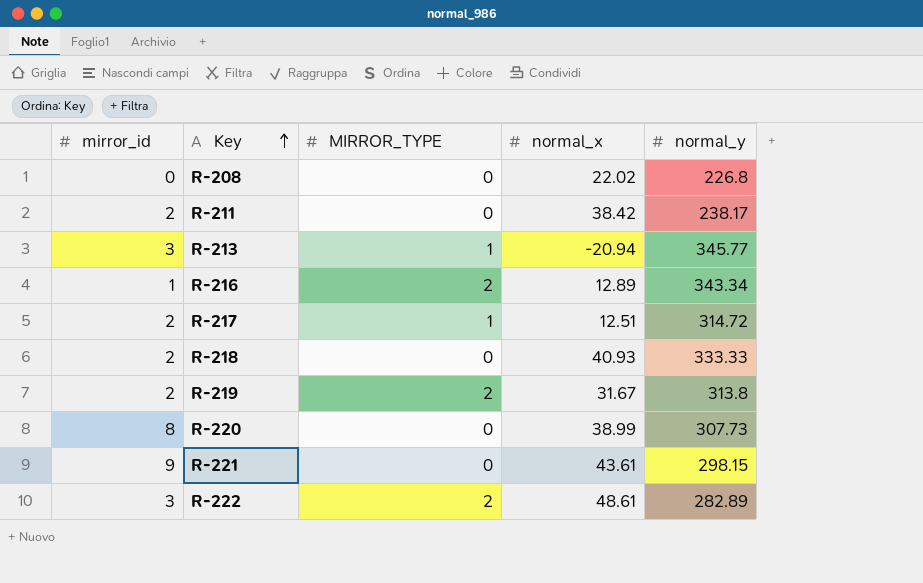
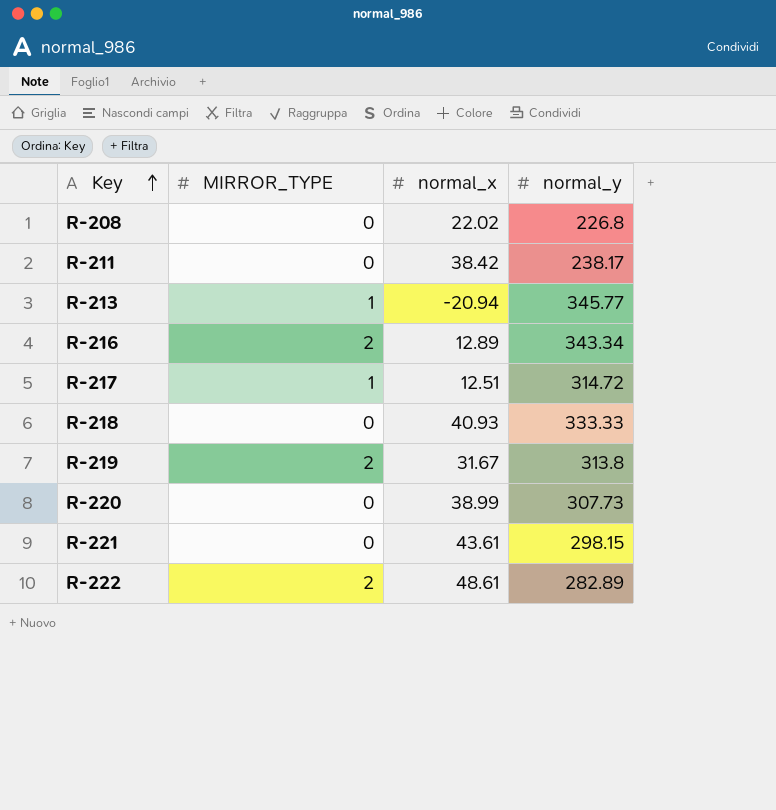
column mirror_id | position: 1 -> none

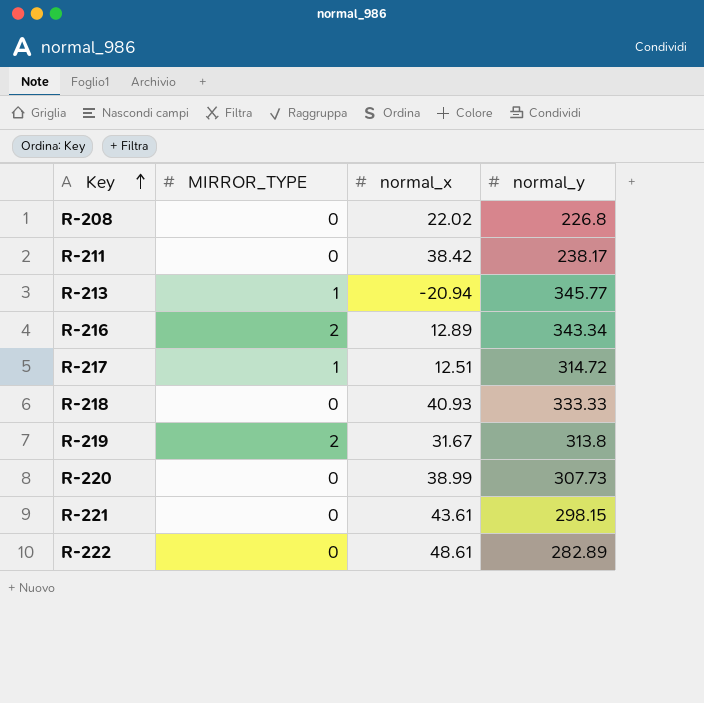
R-222 | MIRROR_TYPE: 2 -> 0

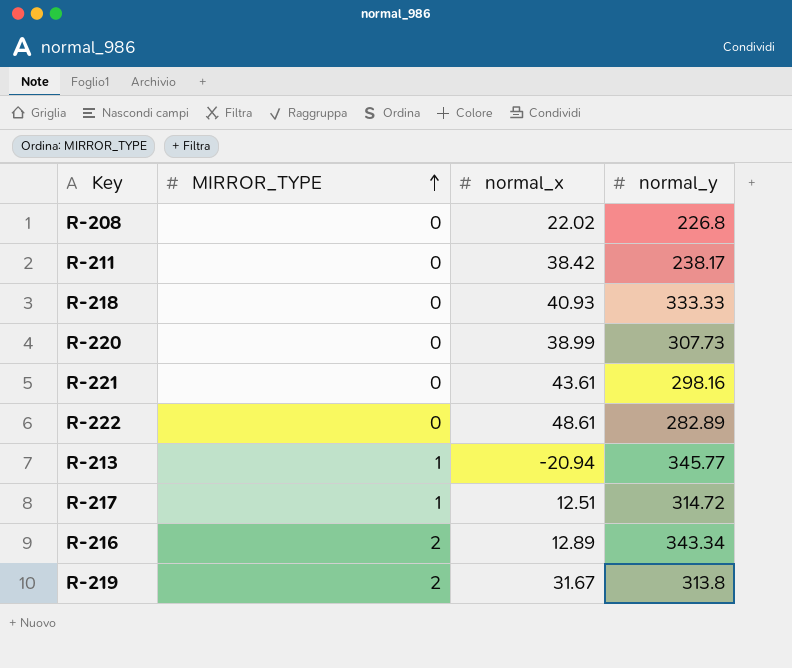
row order: Key ascending -> MIRROR_TYPE ascending
R-221 | normal_y: 298.15 -> 298.16

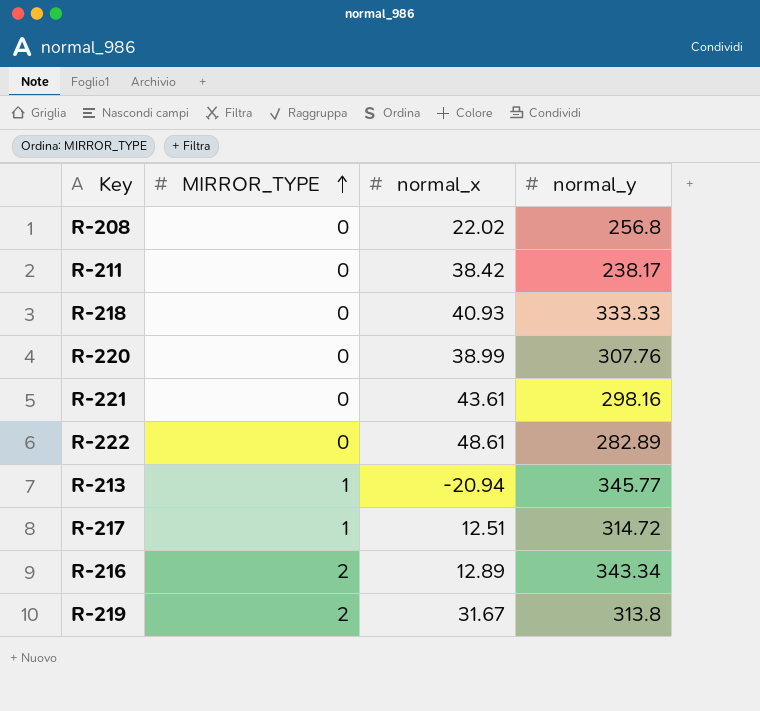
R-208 | normal_y: 226.8 -> 256.8
R-220 | normal_y: 307.73 -> 307.76

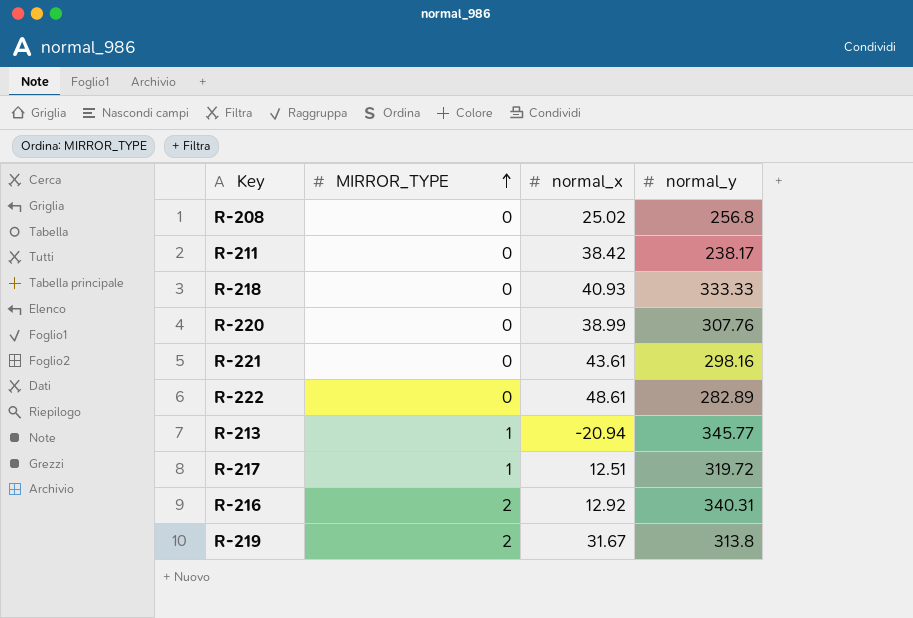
R-208 | normal_x: 22.02 -> 25.02
R-217 | normal_y: 314.72 -> 319.72
R-216 | normal_x: 12.89 -> 12.92
R-216 | normal_y: 343.34 -> 340.31

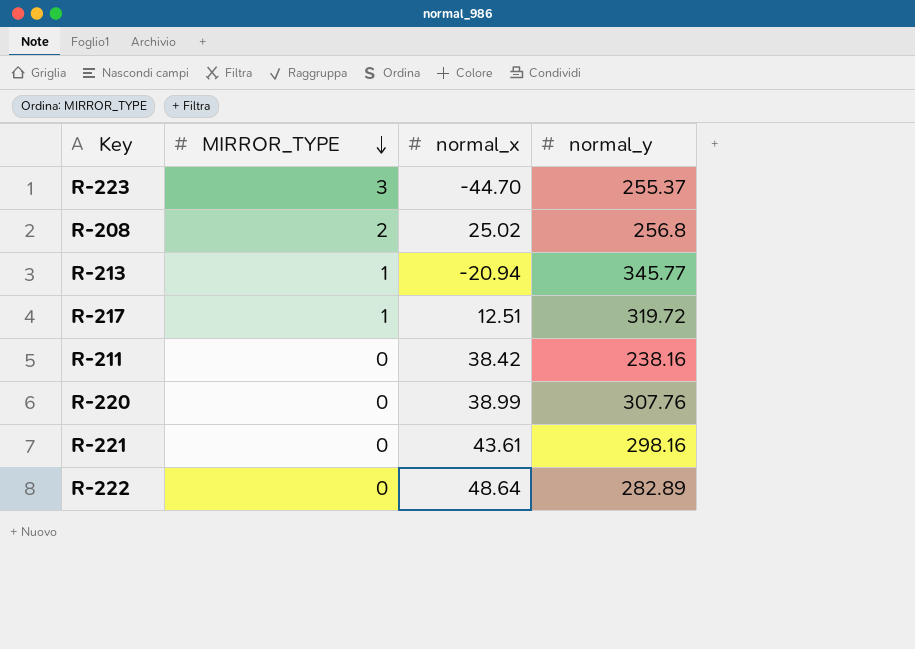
row order: MIRROR_TYPE ascending -> MIRROR_TYPE descending
row R-218: 0 | 40.93 | 333.33 -> none
row R-216: 2 | 12.92 | 340.31 -> none
row R-219: 2 | 31.67 | 313.8 -> none
row R-223: none -> 3 | -44.70 | 255.37
R-208 | MIRROR_TYPE: 0 -> 2
R-211 | normal_y: 238.17 -> 238.16
R-222 | normal_x: 48.61 -> 48.64

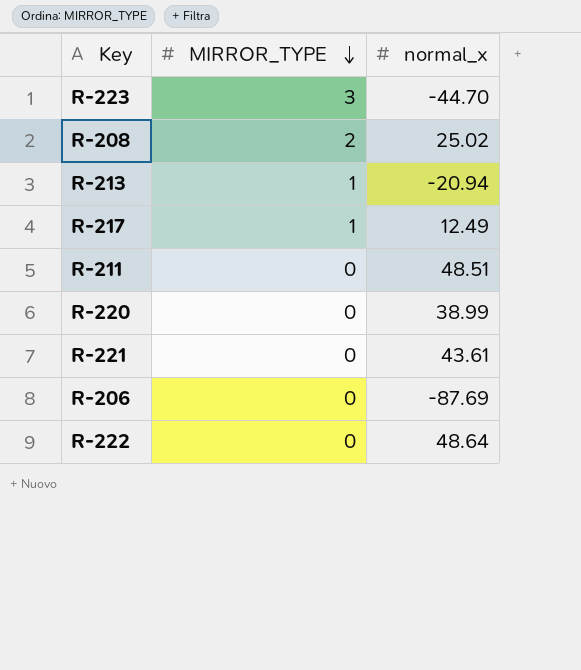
column normal_y | position: 4 -> none
R-217 | normal_x: 12.51 -> 12.49
R-211 | normal_x: 38.42 -> 48.51
row R-206: none -> 0 | -87.69

